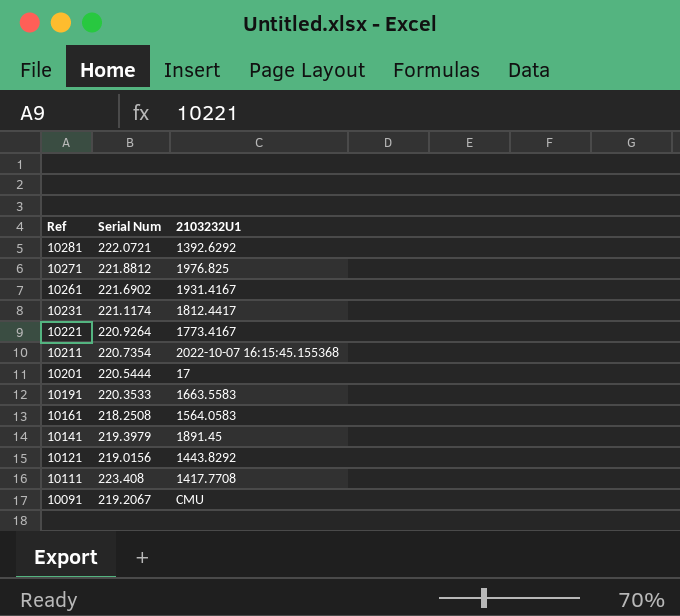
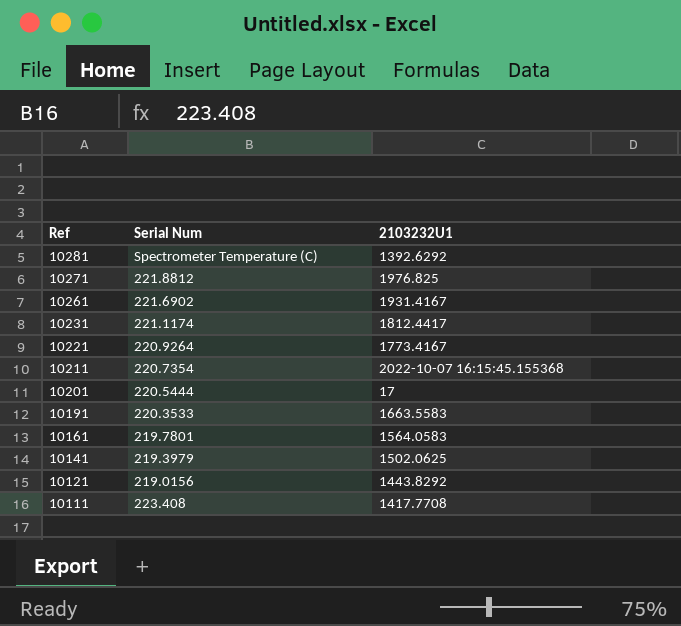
row 10091: 219.2067 | CMU -> none
10281 | Serial Num: 222.0721 -> Spectrometer Temperature (C)
10161 | Serial Num: 218.2508 -> 219.7801
10141 | 2103232U1: 1891.45 -> 1502.0625

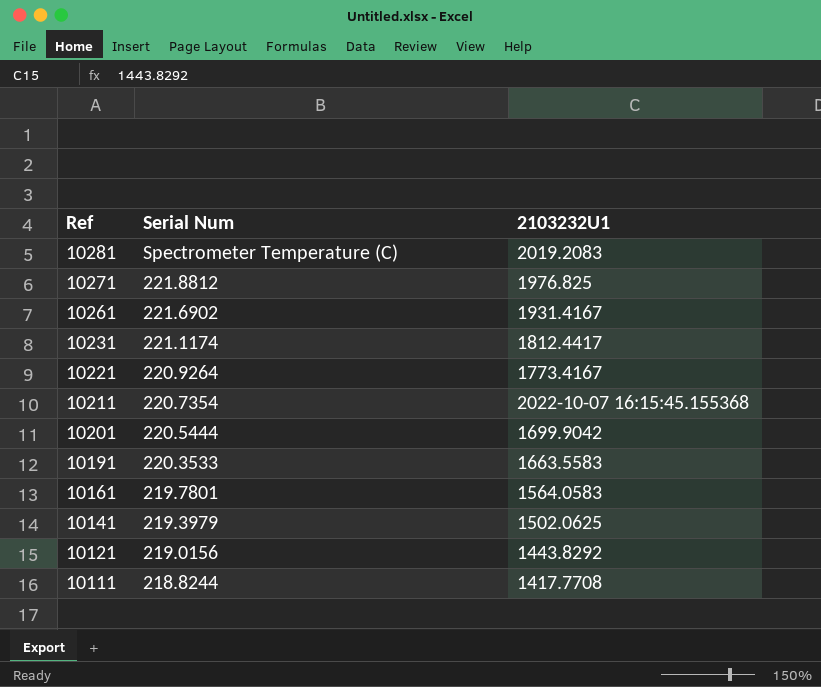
10281 | 2103232U1: 1392.6292 -> 2019.2083
10201 | 2103232U1: 17 -> 1699.9042
10111 | Serial Num: 223.408 -> 218.8244

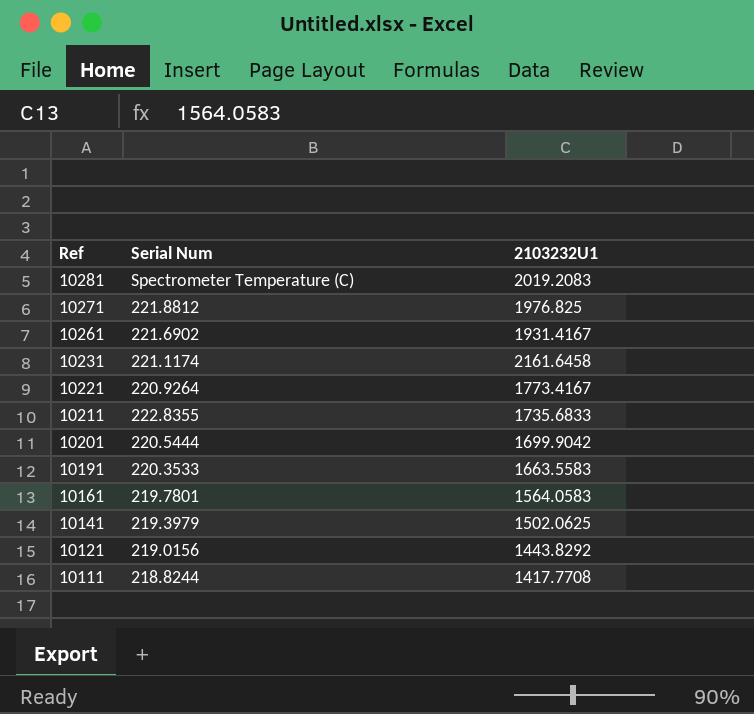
10231 | 2103232U1: 1812.4417 -> 2161.6458
10211 | Serial Num: 220.7354 -> 222.8355
10211 | 2103232U1: 2022-10-07 16:15:45.155368 -> 1735.6833

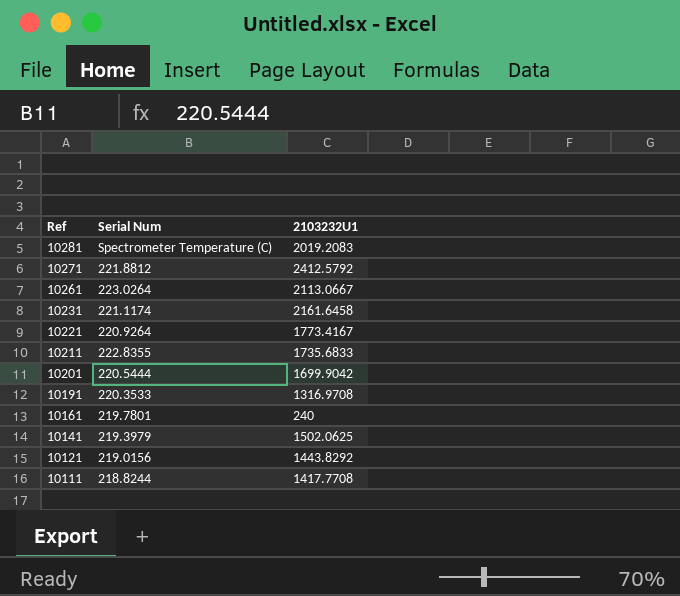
10271 | 2103232U1: 1976.825 -> 2412.5792
10261 | Serial Num: 221.6902 -> 223.0264
10261 | 2103232U1: 1931.4167 -> 2113.0667
10191 | 2103232U1: 1663.5583 -> 1316.9708
10161 | 2103232U1: 1564.0583 -> 240

